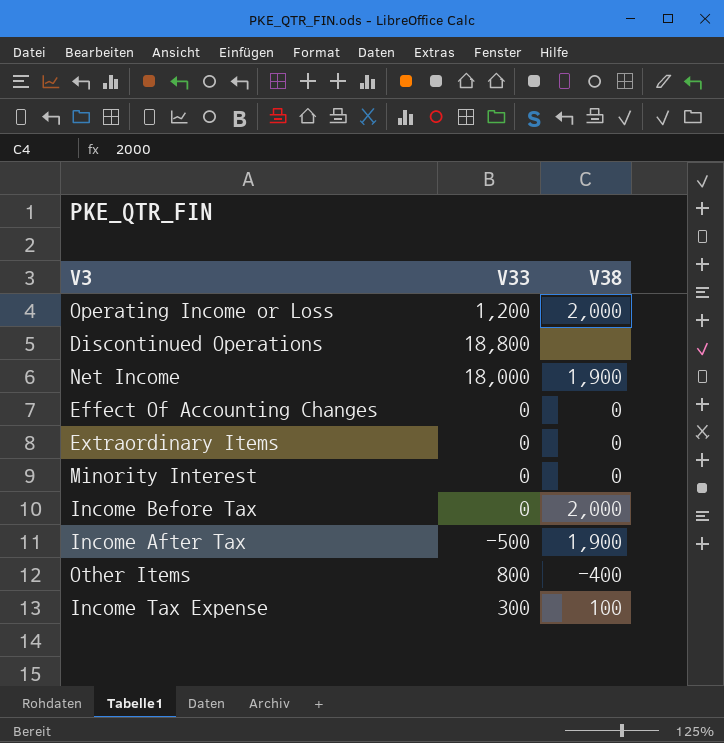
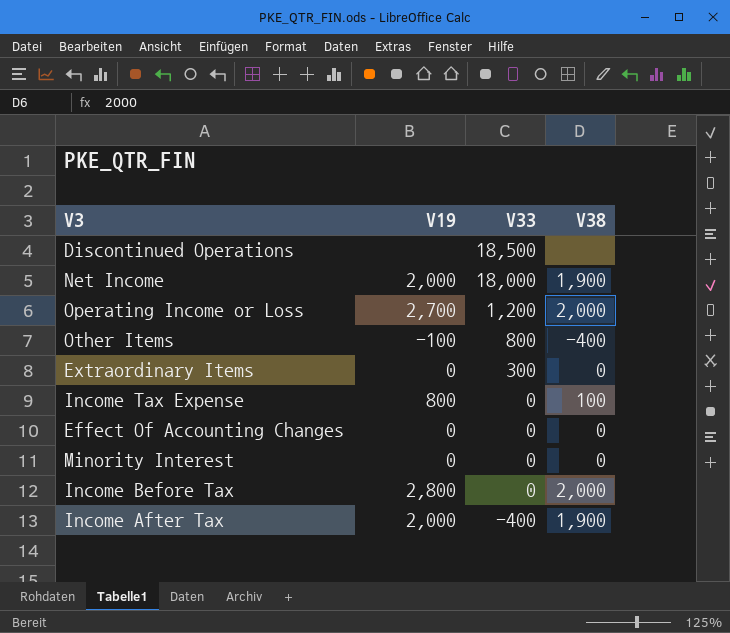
row order: none -> V33 descending
column V19 | position: none -> 2
Discontinued Operations | V33: 18,800 -> 18,500
Extraordinary Items | V33: 0 -> 300
Income Tax Expense | V33: 300 -> 0
Income After Tax | V33: -500 -> -400

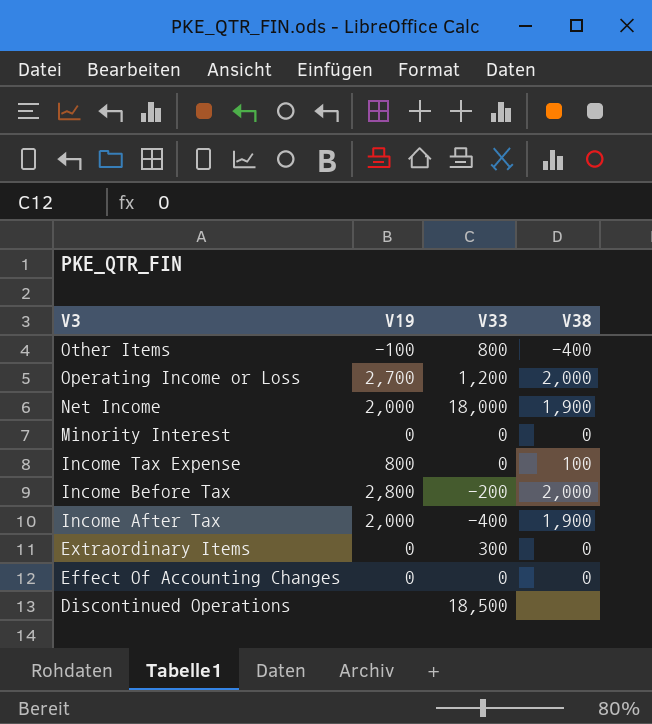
row order: V33 descending -> V3 descending
Income Before Tax | V33: 0 -> -200

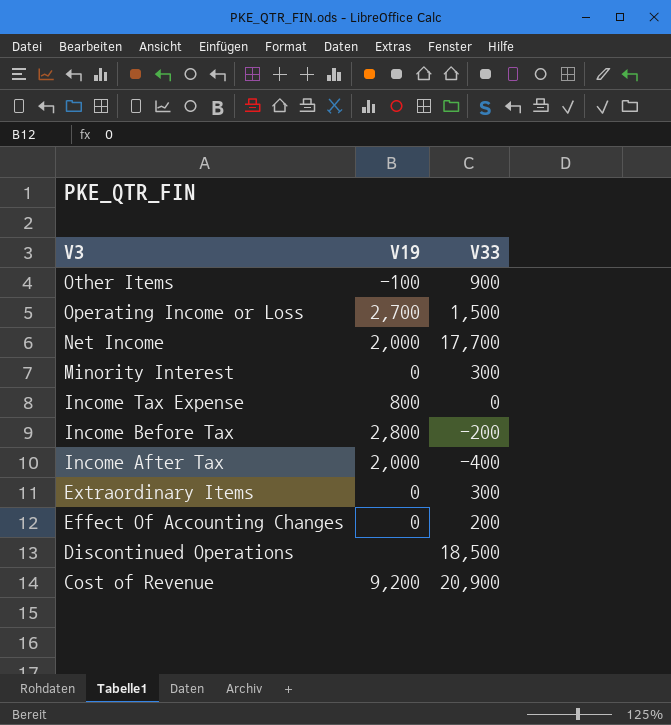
column V38 | position: 4 -> none
Other Items | V33: 800 -> 900
Operating Income or Loss | V33: 1,200 -> 1,500
Net Income | V33: 18,000 -> 17,700
Minority Interest | V33: 0 -> 300
Effect Of Accounting Changes | V33: 0 -> 200
row Cost of Revenue: none -> 9,200 | 20,900

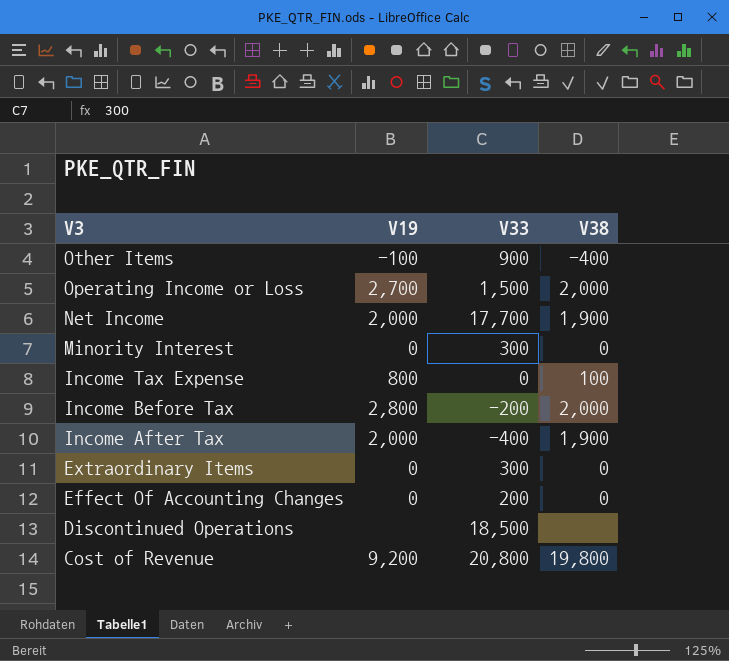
column V38 | position: none -> 4
Cost of Revenue | V33: 20,900 -> 20,800

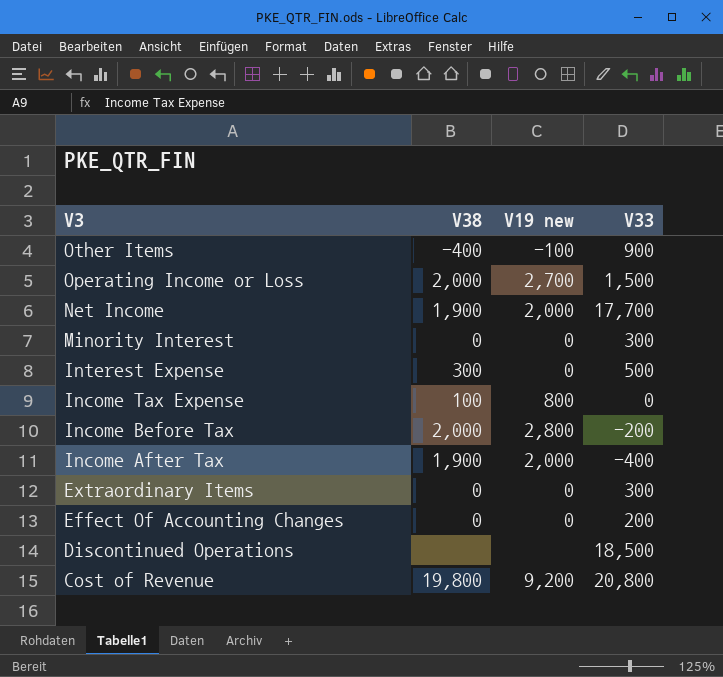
column V38 | position: 4 -> 2
column name: V19 -> V19 new
row Interest Expense: none -> 300 | 0 | 500

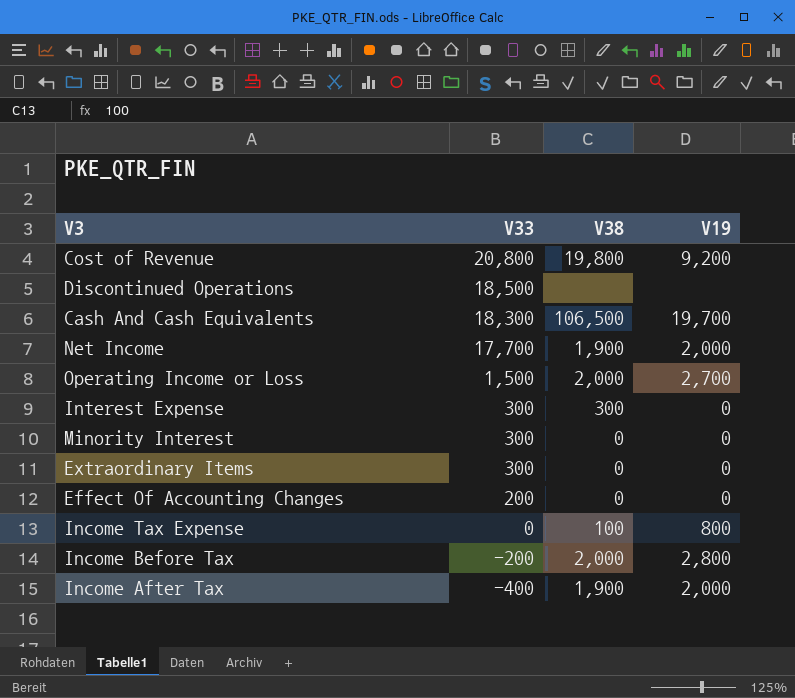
row order: V3 descending -> V33 descending
column V33 | position: 4 -> 2
column name: V19 new -> V19
row Other Items: -400 | -100 | 900 -> none
row Cash And Cash Equivalents: none -> 18,300 | 106,500 | 19,700
Interest Expense | V33: 500 -> 300

